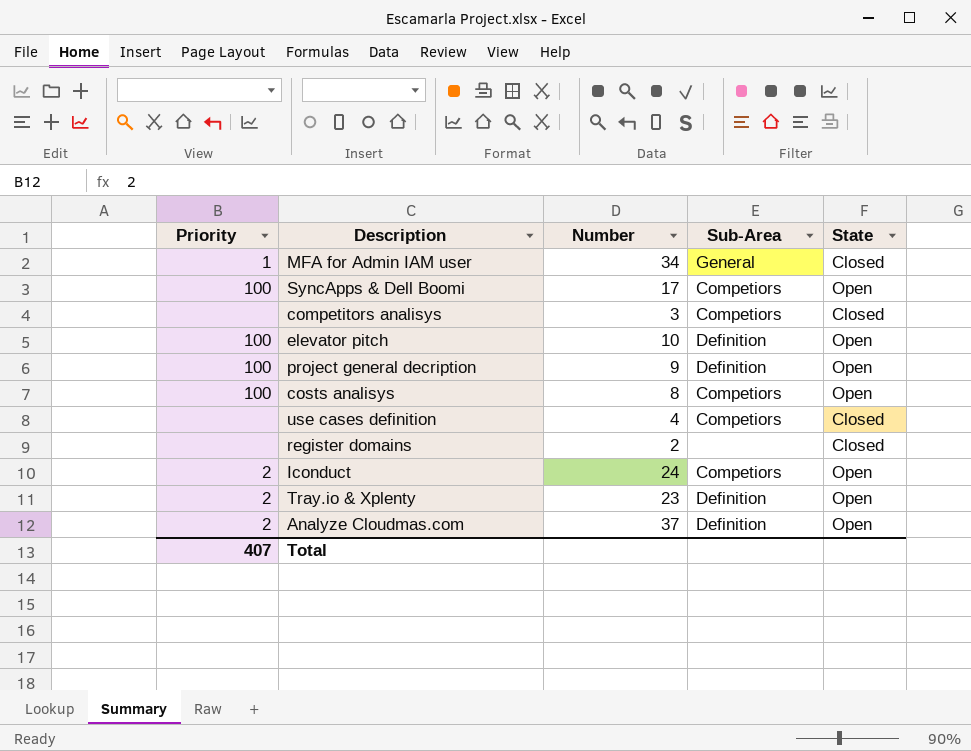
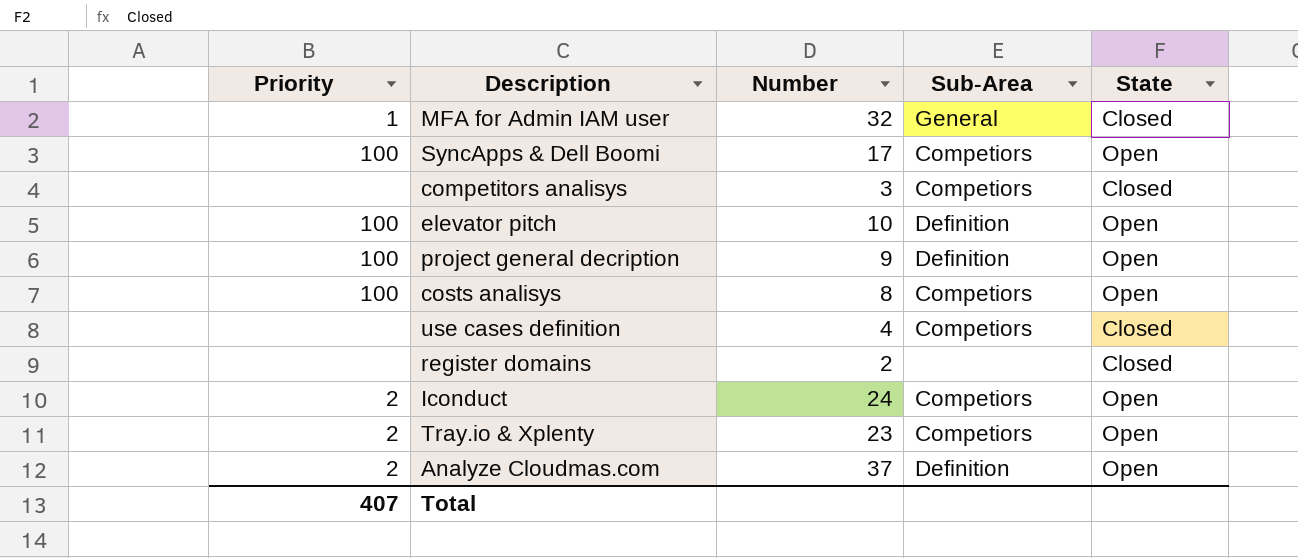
MFA for Admin IAM user | Number: 34 -> 32
Tray.io & Xplenty | Sub-Area: Definition -> Competiors

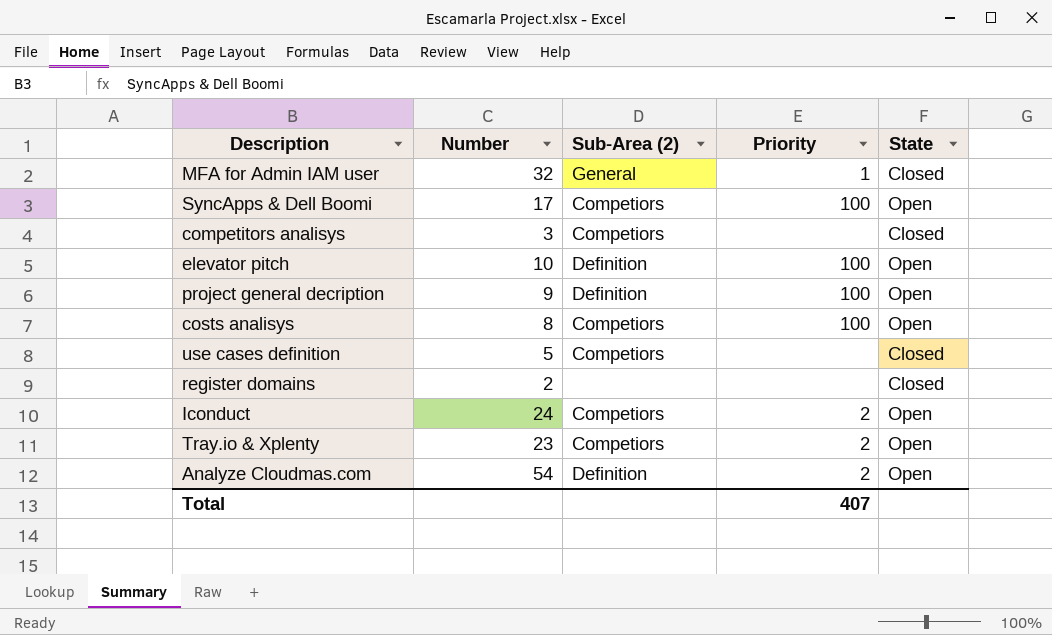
column name: Sub-Area -> Sub-Area (2)
column Priority | position: 1 -> 4
use cases definition | Number: 4 -> 5
Analyze Cloudmas.com | Number: 37 -> 54

